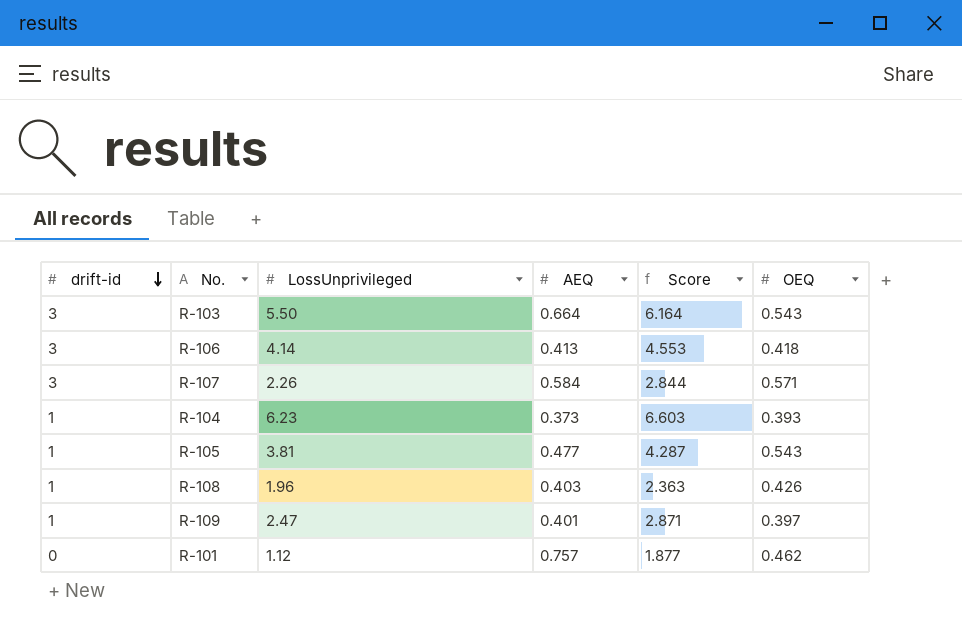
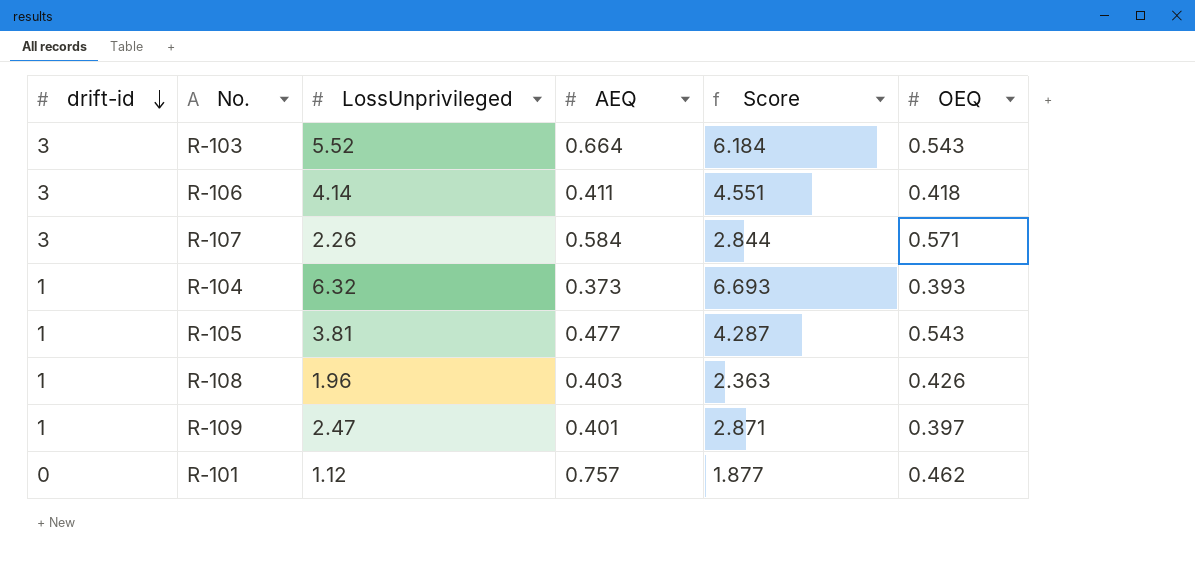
R-103 | LossUnprivileged: 5.50 -> 5.52
R-103 | Score: 6.164 -> 6.184
R-106 | AEQ: 0.413 -> 0.411
R-106 | Score: 4.553 -> 4.551
R-104 | LossUnprivileged: 6.23 -> 6.32
R-104 | Score: 6.603 -> 6.693

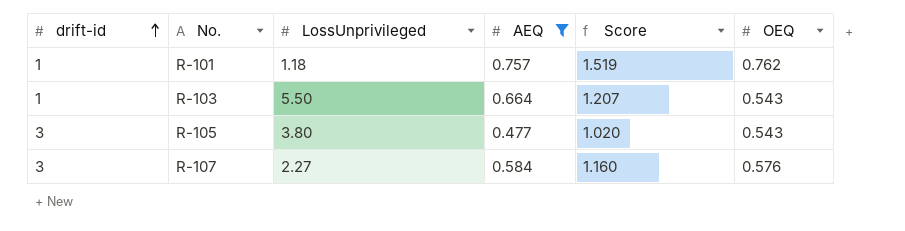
filter: none -> AEQ >= 0.477
row order: drift-id descending -> drift-id ascending
column Score | formula: [LossUnprivileged] + [AEQ] -> [AEQ] + [OEQ]
R-101 | drift-id: 0 -> 1
R-101 | LossUnprivileged: 1.12 -> 1.18
R-101 | OEQ: 0.462 -> 0.762
R-103 | drift-id: 3 -> 1
R-103 | LossUnprivileged: 5.52 -> 5.50
R-105 | drift-id: 1 -> 3
R-105 | LossUnprivileged: 3.81 -> 3.80
R-107 | LossUnprivileged: 2.26 -> 2.27
R-107 | OEQ: 0.571 -> 0.576

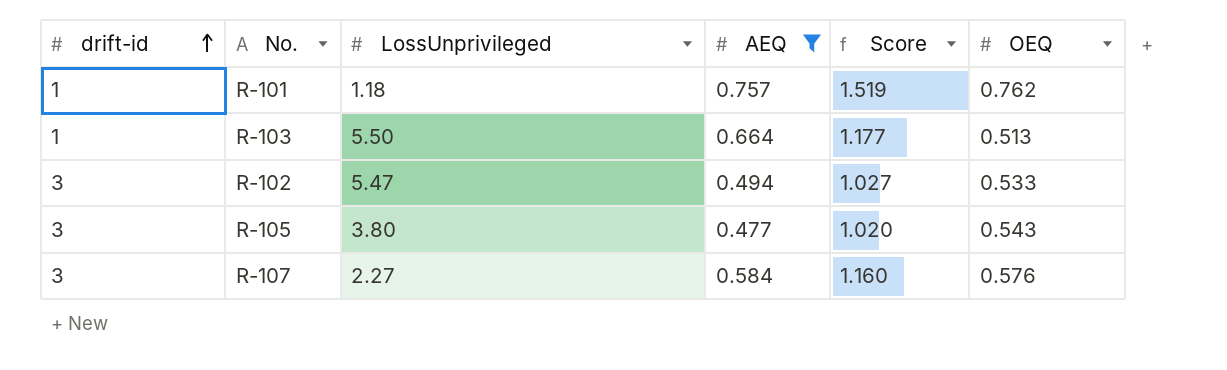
R-103 | Score: 1.207 -> 1.177
R-103 | OEQ: 0.543 -> 0.513
row R-102: none -> 3 | 5.47 | 0.494 | 1.027 | 0.533

